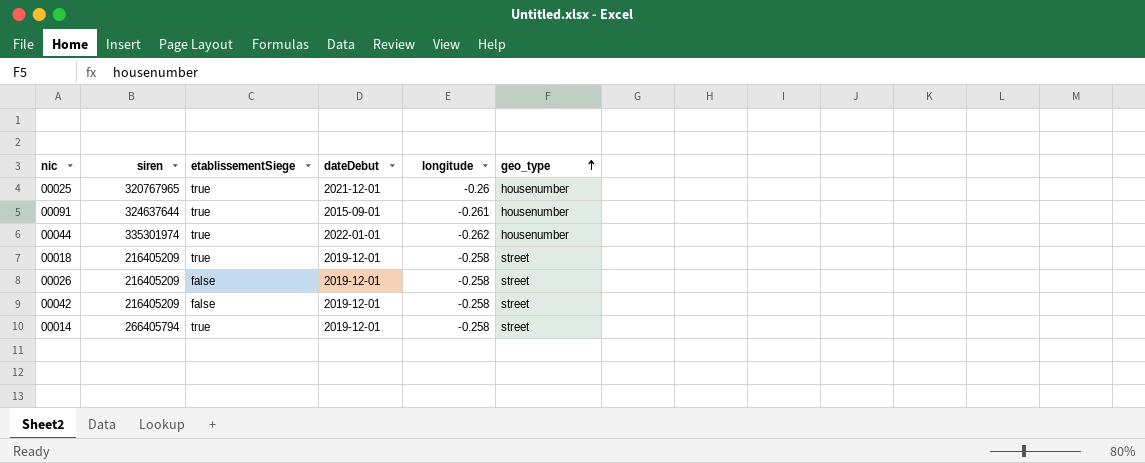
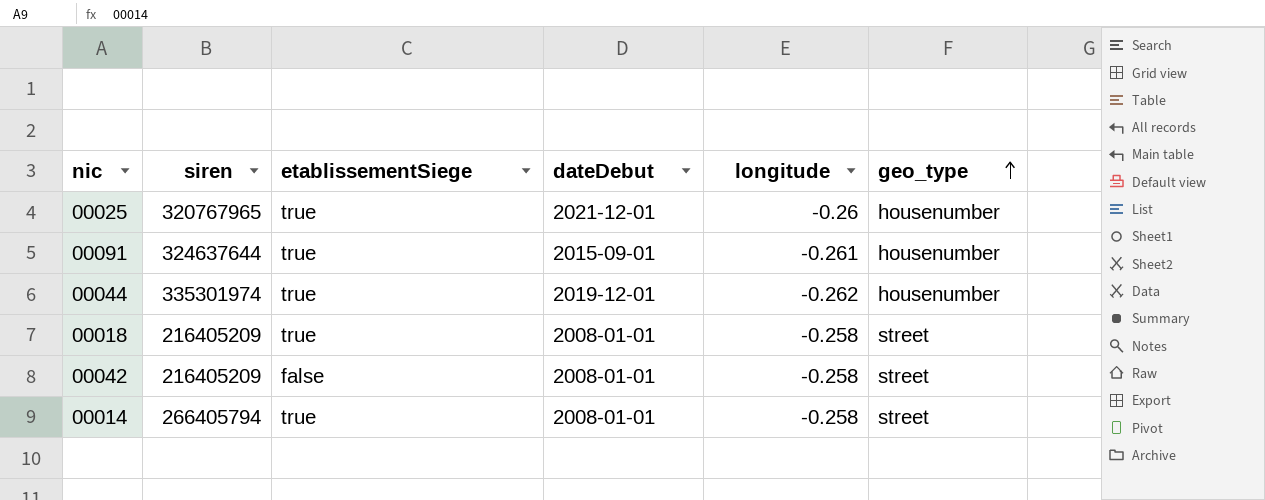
row 00026: 216405209 | false | 2019-12-01 | -0.258 | street -> none
00044 | dateDebut: 2022-01-01 -> 2019-12-01
00018 | dateDebut: 2019-12-01 -> 2008-01-01
00042 | dateDebut: 2019-12-01 -> 2008-01-01
00014 | dateDebut: 2019-12-01 -> 2008-01-01

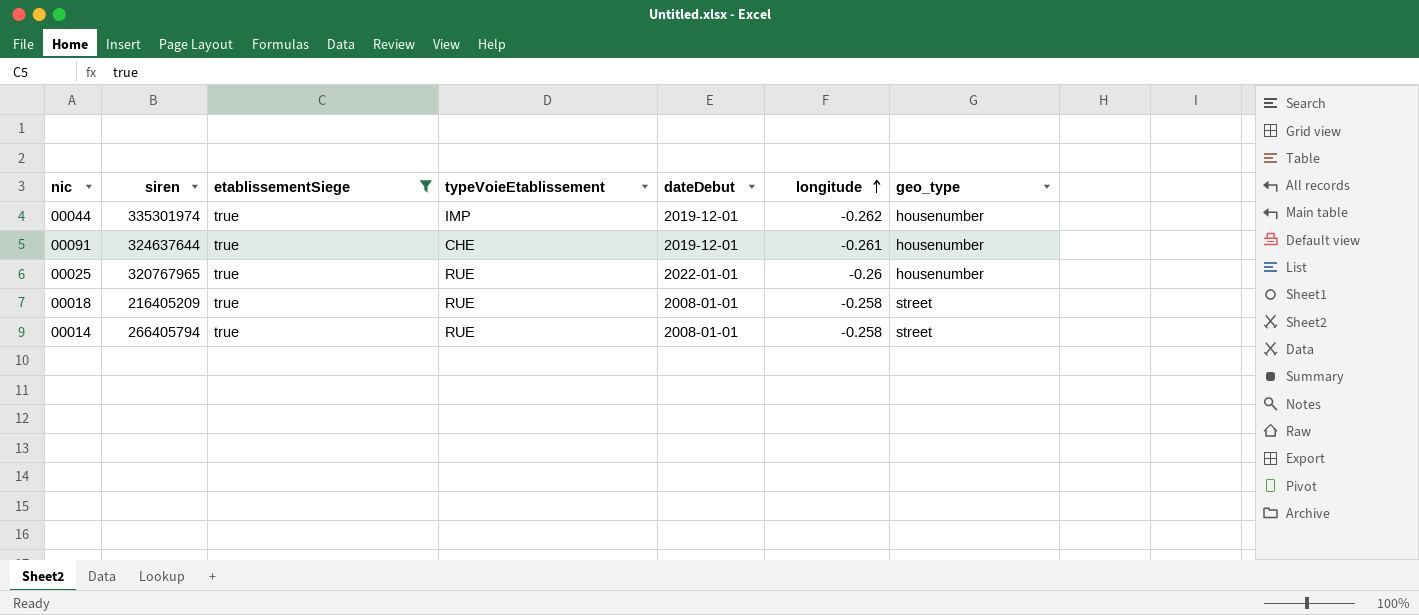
filter: none -> etablissementSiege = true
row order: geo_type ascending -> longitude ascending
column typeVoieEtablissement | position: none -> 4
00091 | dateDebut: 2015-09-01 -> 2019-12-01
00025 | dateDebut: 2021-12-01 -> 2022-01-01

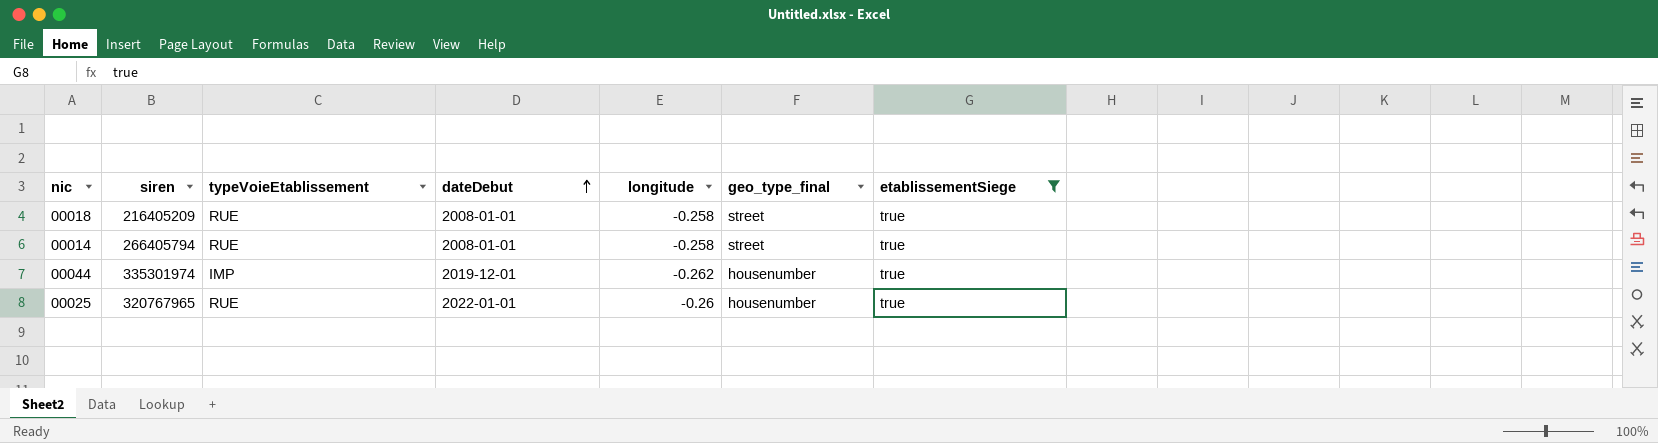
row order: longitude ascending -> dateDebut ascending
column name: geo_type -> geo_type_final
column etablissementSiege | position: 3 -> 7
row 00091: 324637644 | true | CHE | 2019-12-01 | -0.261 | housenumber -> none

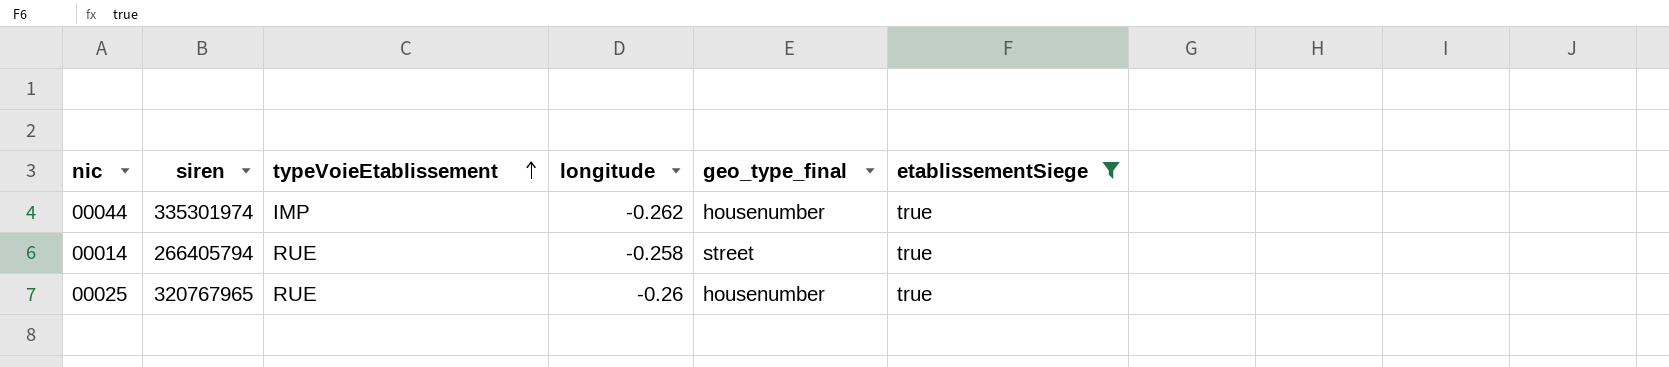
row order: dateDebut ascending -> typeVoieEtablissement ascending
column dateDebut | position: 4 -> none
row 00018: 216405209 | RUE | 2008-01-01 | -0.258 | street | true -> none

